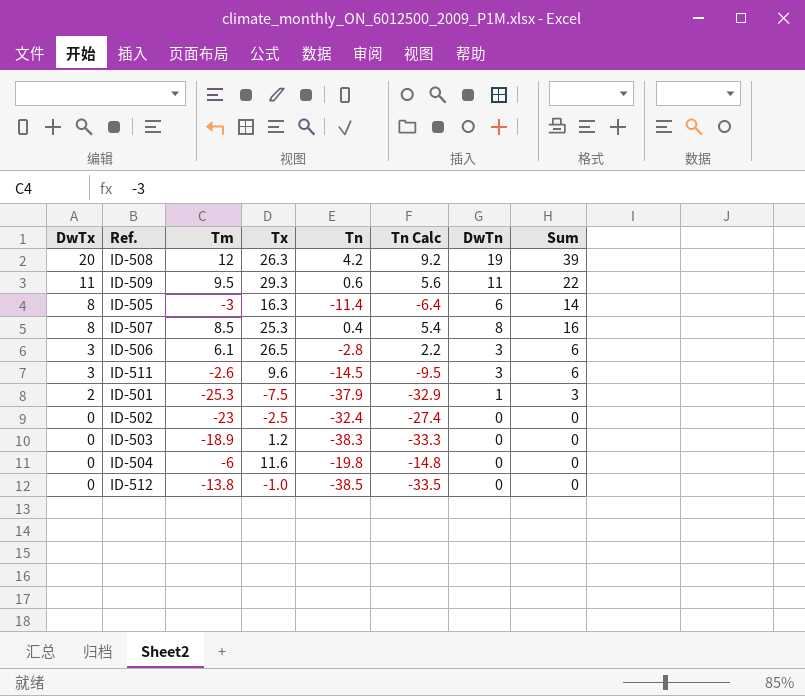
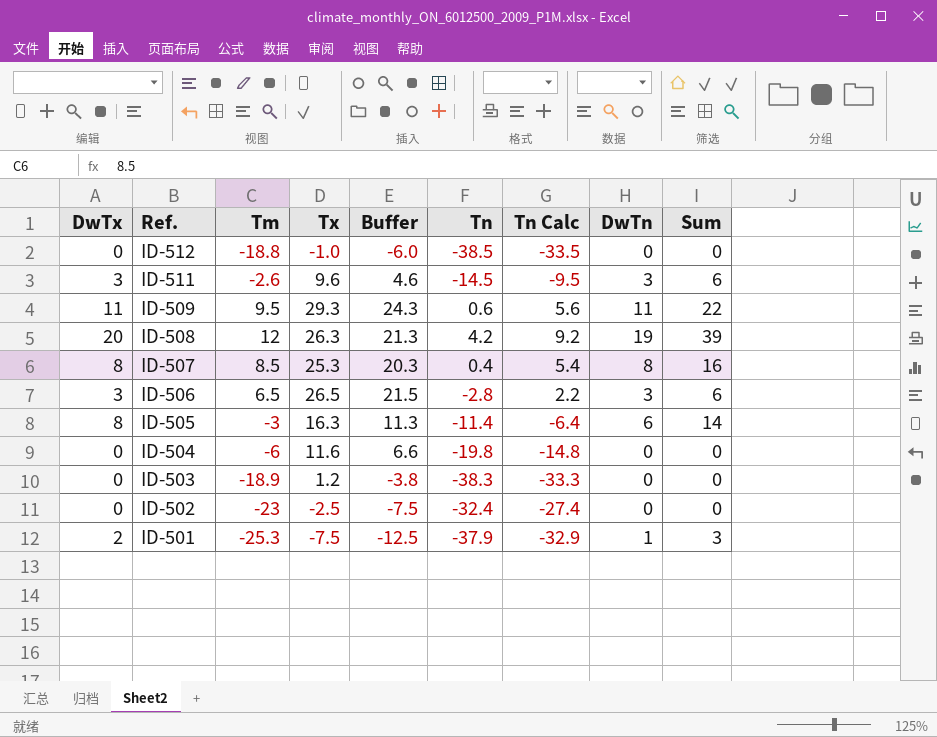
row order: DwTx descending -> Ref. descending
column Buffer | formula: none -> [Tx] - 5
ID-512 | Tm: -13.8 -> -18.8
ID-506 | Tm: 6.1 -> 6.5

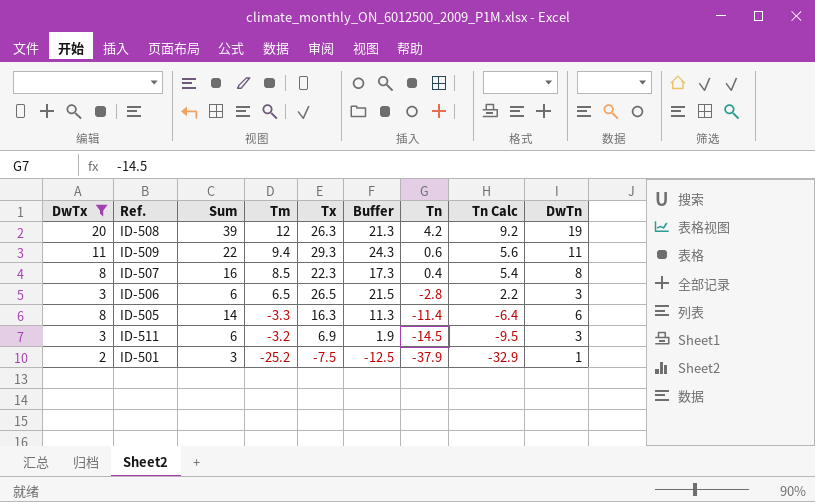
filter: none -> DwTx != 0
row order: Ref. descending -> Tn descending
column Sum | position: 9 -> 3
ID-509 | Tm: 9.5 -> 9.4
ID-507 | Tx: 25.3 -> 22.3
ID-507 | Buffer: 20.3 -> 17.3
ID-505 | Tm: -3 -> -3.3
ID-511 | Tm: -2.6 -> -3.2
ID-511 | Tx: 9.6 -> 6.9
ID-511 | Buffer: 4.6 -> 1.9
ID-501 | Tm: -25.3 -> -25.2

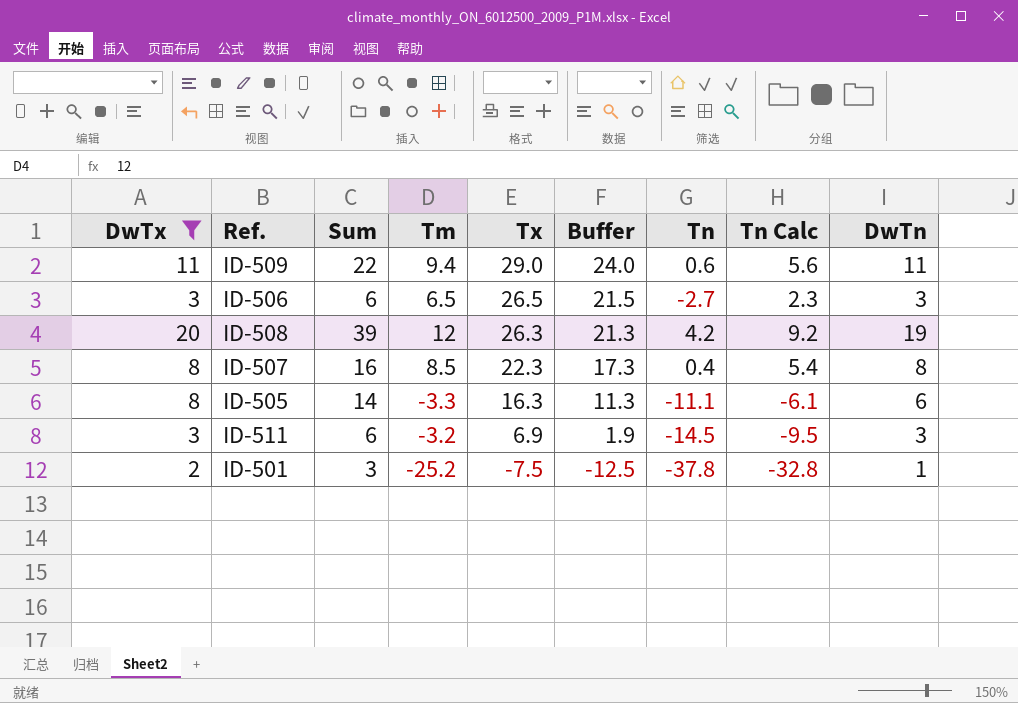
row order: Tn descending -> Tx descending
ID-509 | Tx: 29.3 -> 29.0
ID-509 | Buffer: 24.3 -> 24.0
ID-506 | Tn: -2.8 -> -2.7
ID-506 | Tn Calc: 2.2 -> 2.3
ID-505 | Tn: -11.4 -> -11.1
ID-505 | Tn Calc: -6.4 -> -6.1
ID-501 | Tn: -37.9 -> -37.8
ID-501 | Tn Calc: -32.9 -> -32.8

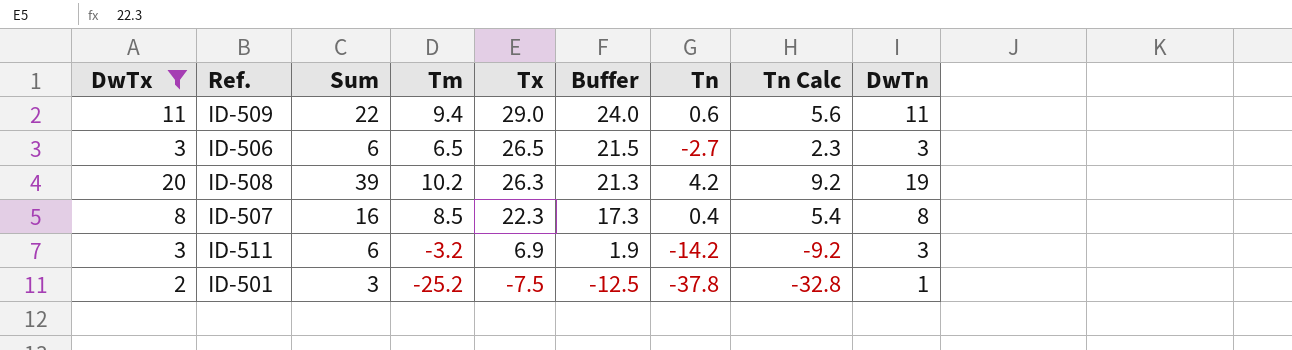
row ID-505: 8 | 14 | -3.3 | 16.3 | 11.3 | -11.1 | -6.1 | 6 -> none
ID-508 | Tm: 12 -> 10.2
ID-511 | Tn: -14.5 -> -14.2
ID-511 | Tn Calc: -9.5 -> -9.2

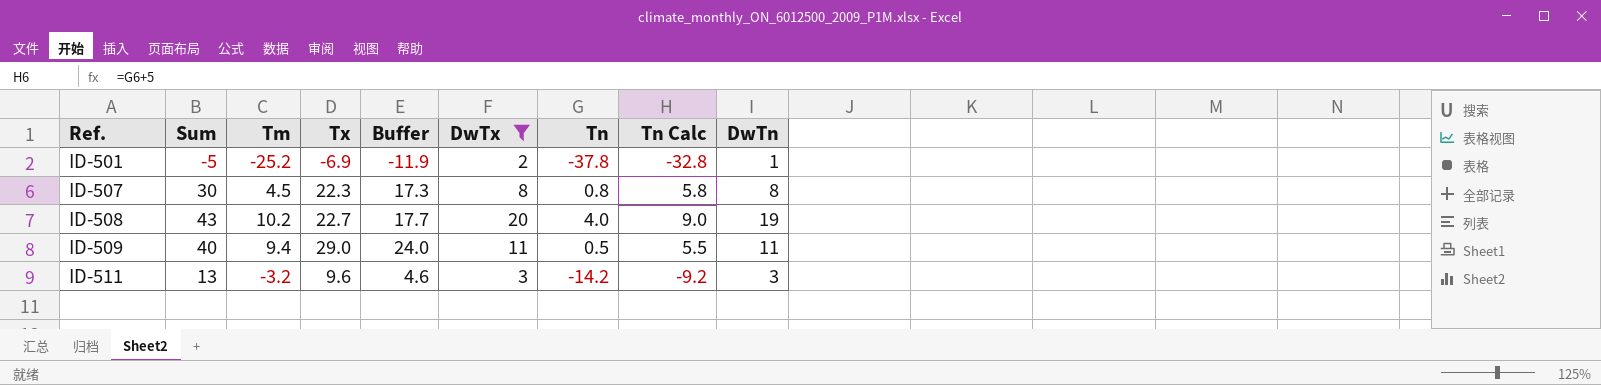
row order: Tx descending -> Ref. ascending
column Sum | formula: [DwTx] + [DwTn] -> [Tx] + [DwTx]
column DwTx | position: 1 -> 6
row ID-506: 3 | 6 | 6.5 | 26.5 | 21.5 | -2.7 | 2.3 | 3 -> none
ID-501 | Tx: -7.5 -> -6.9
ID-501 | Buffer: -12.5 -> -11.9
ID-507 | Tm: 8.5 -> 4.5
ID-507 | Tn: 0.4 -> 0.8
ID-507 | Tn Calc: 5.4 -> 5.8
ID-508 | Tx: 26.3 -> 22.7
ID-508 | Buffer: 21.3 -> 17.7
ID-508 | Tn: 4.2 -> 4.0
ID-508 | Tn Calc: 9.2 -> 9.0
ID-509 | Tn: 0.6 -> 0.5
ID-509 | Tn Calc: 5.6 -> 5.5
ID-511 | Tx: 6.9 -> 9.6
ID-511 | Buffer: 1.9 -> 4.6

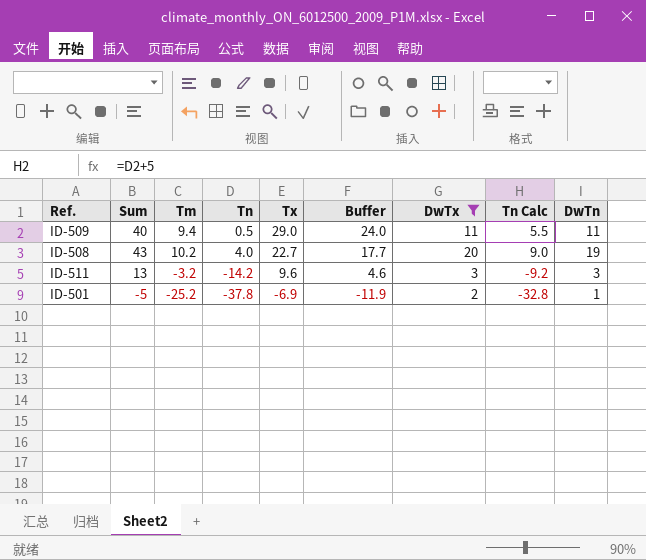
row order: Ref. ascending -> Tx descending
column Tn | position: 7 -> 4
row ID-507: 30 | 4.5 | 22.3 | 17.3 | 8 | 0.8 | 5.8 | 8 -> none

